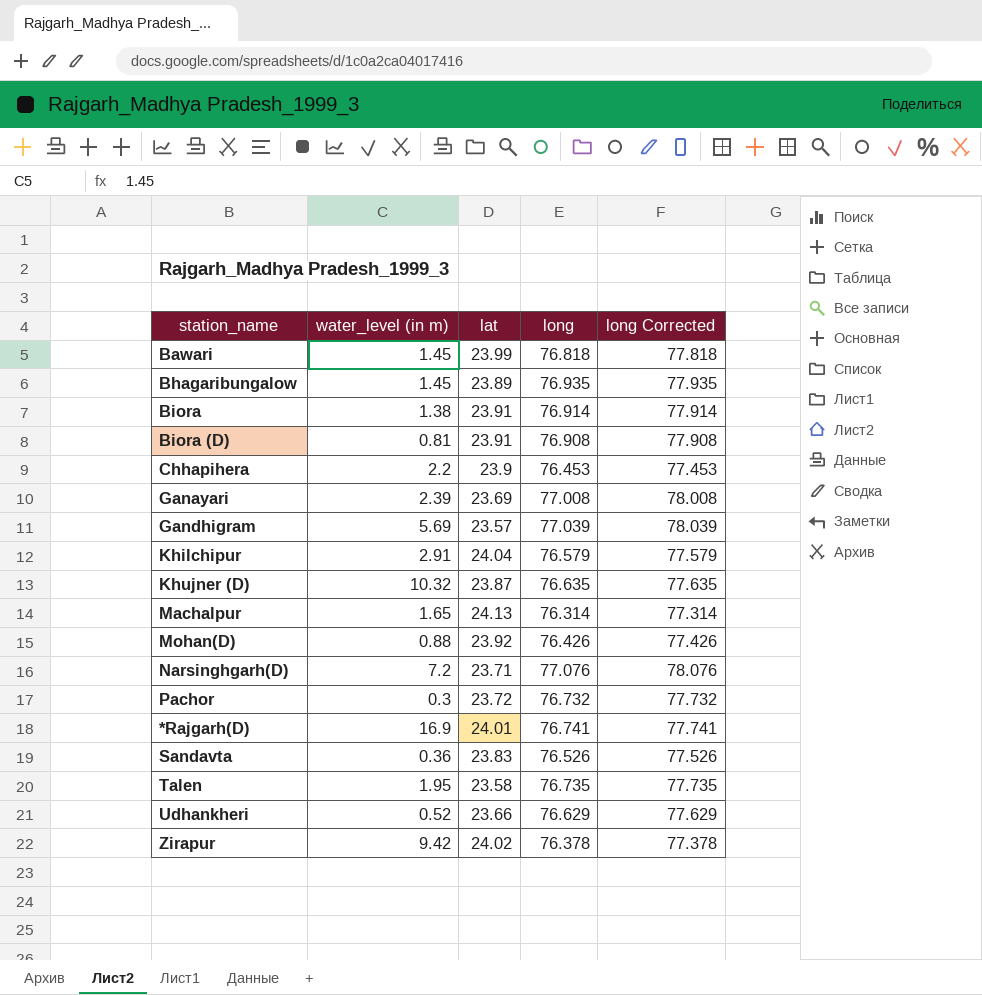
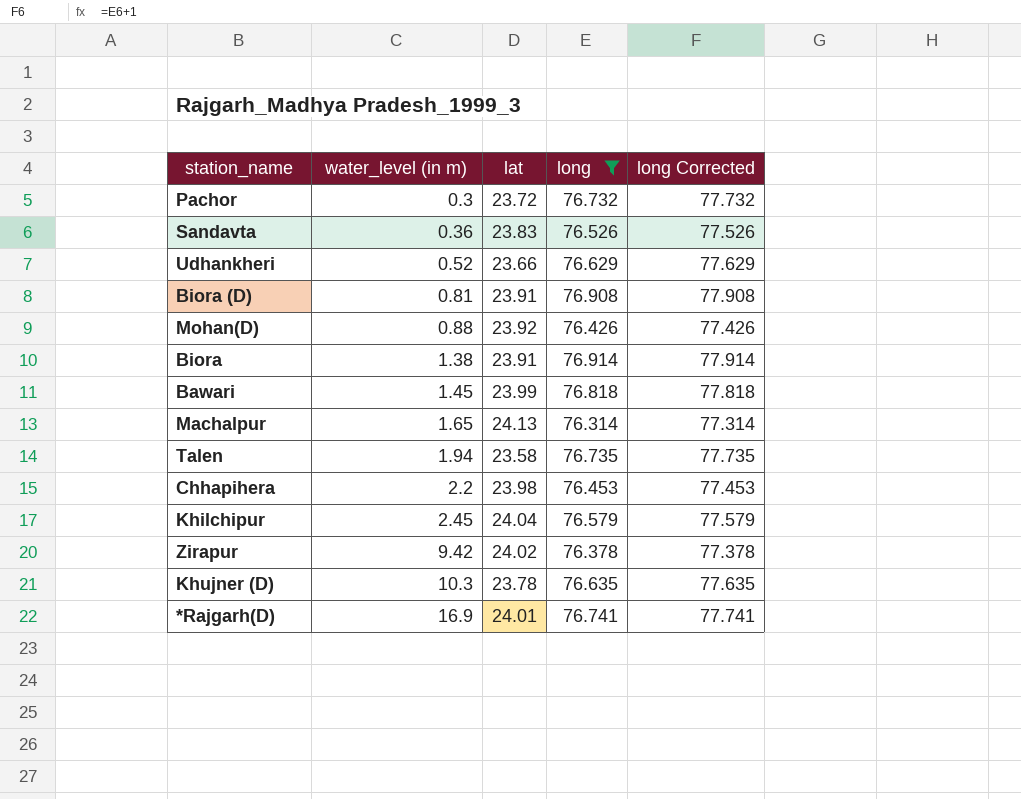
filter: none -> long <= 76.914
row order: none -> water_level (in m) ascending
Talen | water_level (in m): 1.95 -> 1.94
Chhapihera | lat: 23.9 -> 23.98
Khilchipur | water_level (in m): 2.91 -> 2.45
Khujner (D) | water_level (in m): 10.32 -> 10.3
Khujner (D) | lat: 23.87 -> 23.78

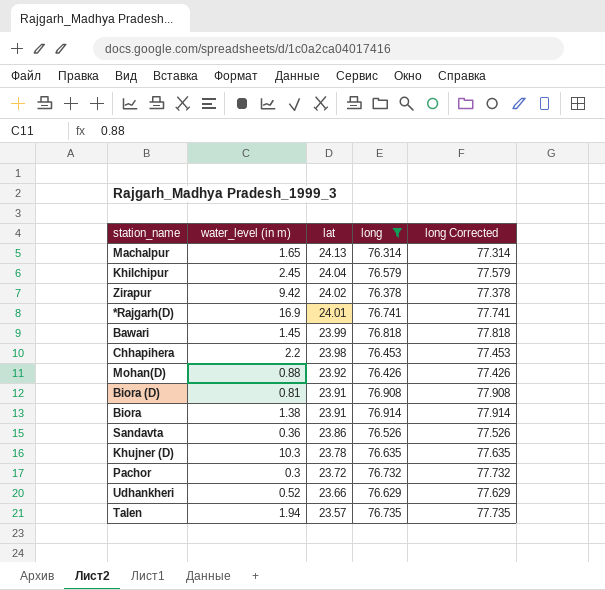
row order: water_level (in m) ascending -> lat descending
Sandavta | lat: 23.83 -> 23.86
Talen | lat: 23.58 -> 23.57

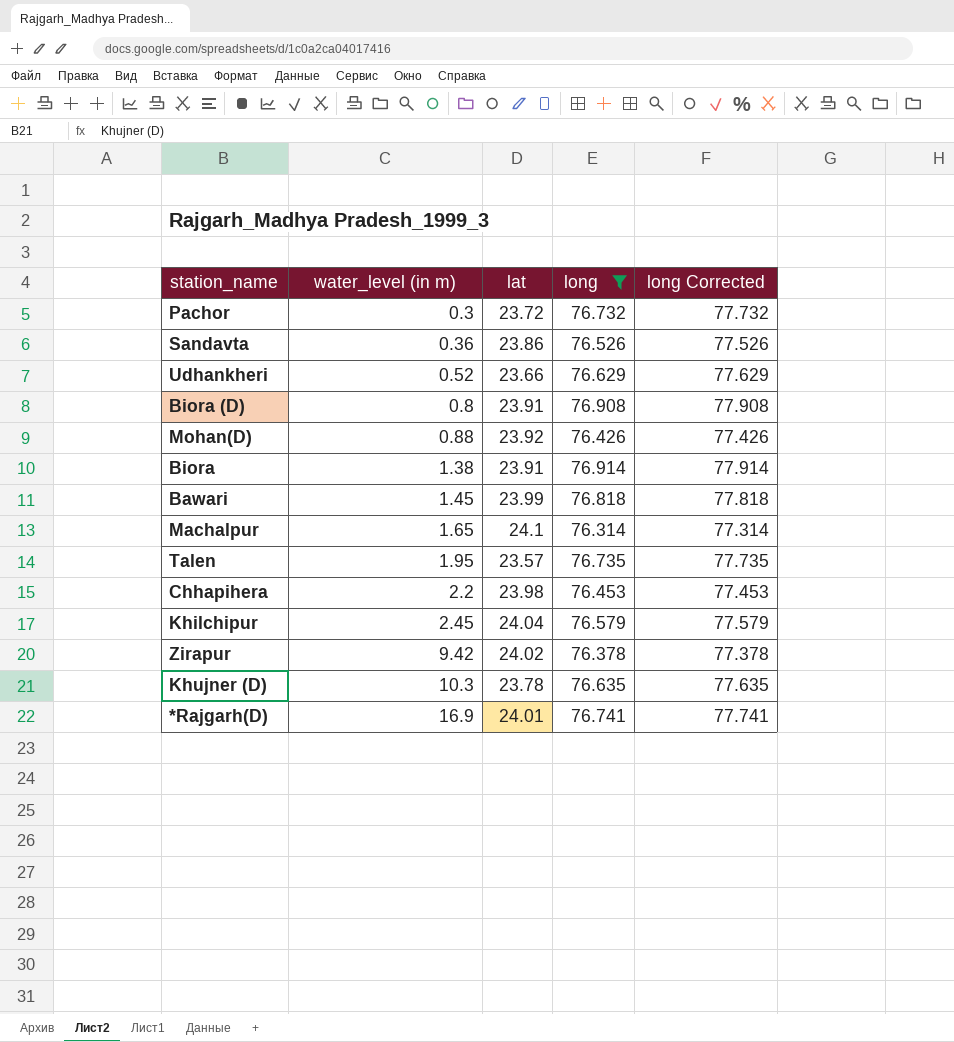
row order: lat descending -> water_level (in m) ascending
Biora (D) | water_level (in m): 0.81 -> 0.8
Machalpur | lat: 24.13 -> 24.1
Talen | water_level (in m): 1.94 -> 1.95

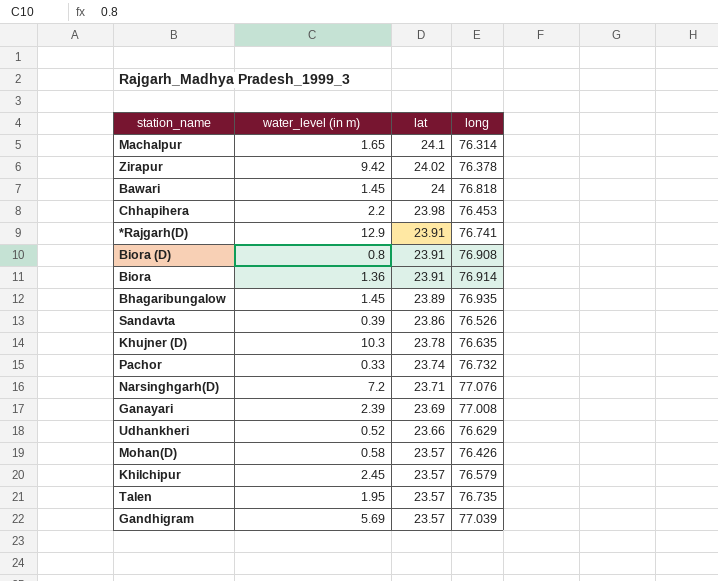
filter: long <= 76.914 -> none
row order: water_level (in m) ascending -> lat descending
column long Corrected | formula: [long] + 1 -> none
Bawari | lat: 23.99 -> 24
*Rajgarh(D) | water_level (in m): 16.9 -> 12.9
*Rajgarh(D) | lat: 24.01 -> 23.91
Biora | water_level (in m): 1.38 -> 1.36
Sandavta | water_level (in m): 0.36 -> 0.39
Pachor | water_level (in m): 0.3 -> 0.33
Pachor | lat: 23.72 -> 23.74
Mohan(D) | water_level (in m): 0.88 -> 0.58
Mohan(D) | lat: 23.92 -> 23.57
Khilchipur | lat: 24.04 -> 23.57

